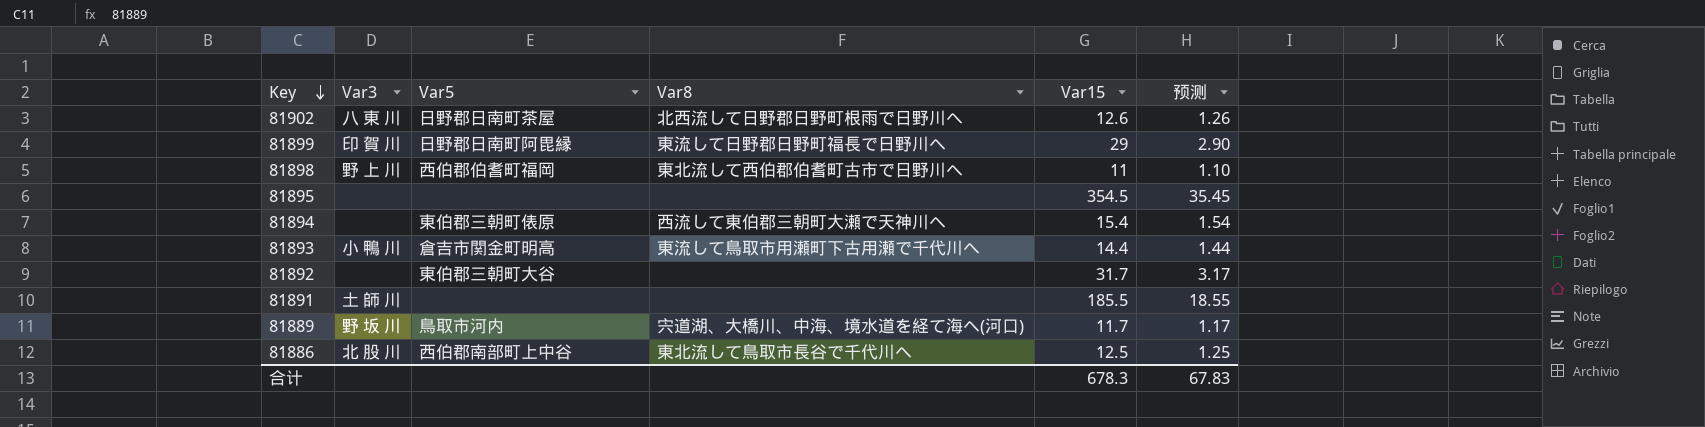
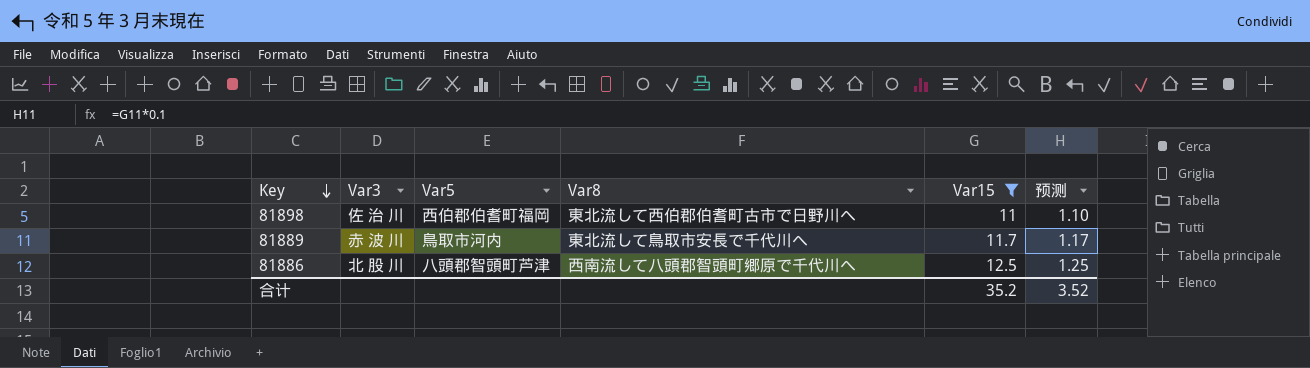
filter: none -> Var15 <= 12.5
81898 | Var3: 野 上 川 -> 佐 治 川
81889 | Var3: 野 坂 川 -> 赤 波 川
81889 | Var8: 宍道湖、大橋川、中海、境水道を経て海へ(河口) -> 東北流して鳥取市安長で千代川へ
81886 | Var5: 西伯郡南部町上中谷 -> 八頭郡智頭町芦津
81886 | Var8: 東北流して鳥取市長谷で千代川へ -> 西南流して八頭郡智頭町郷原で千代川へ
合计 | Var15: 678.3 -> 35.2
合计 | 预测: 67.83 -> 3.52

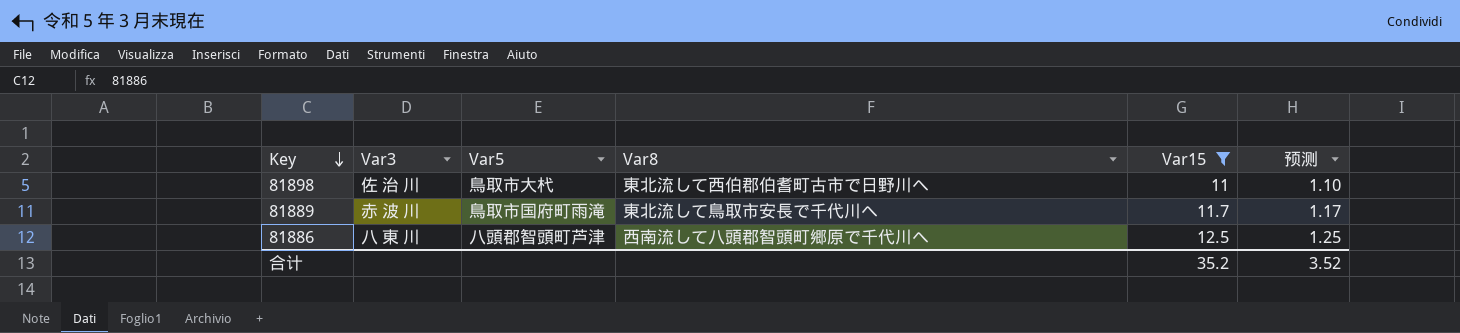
81898 | Var5: 西伯郡伯耆町福岡 -> 鳥取市大杙
81889 | Var5: 鳥取市河内 -> 鳥取市国府町雨滝
81886 | Var3: 北 股 川 -> 八 東 川

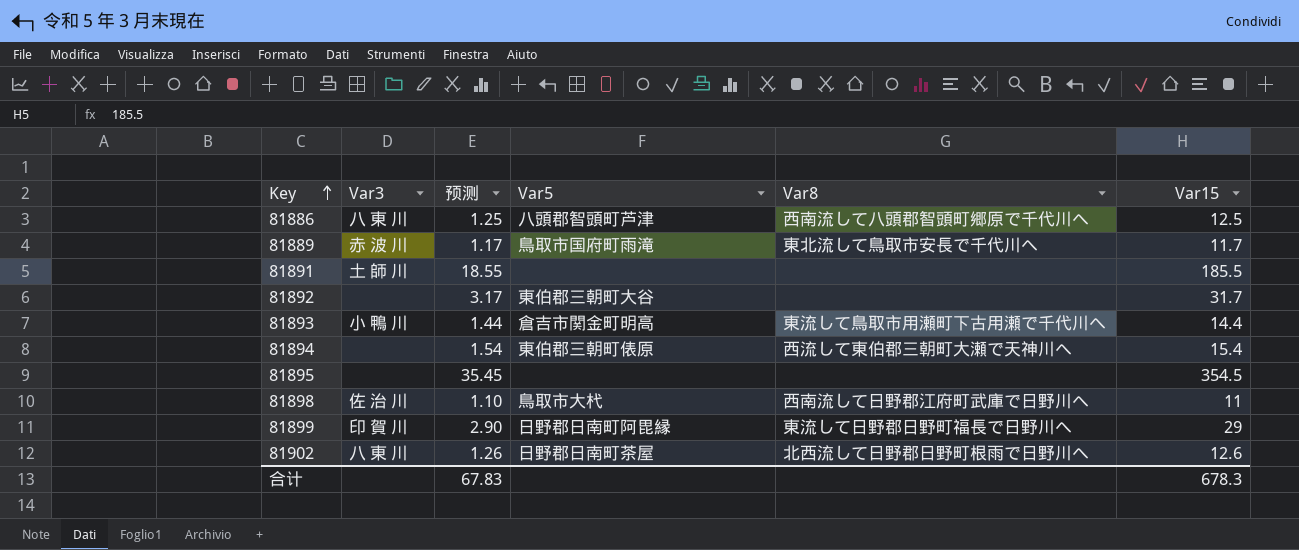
filter: Var15 <= 12.5 -> none
row order: Key descending -> Key ascending
column 预测 | position: 6 -> 3
81898 | Var8: 東北流して西伯郡伯耆町古市で日野川へ -> 西南流して日野郡江府町武庫で日野川へ
合计 | 预测: 3.52 -> 67.83
合计 | Var15: 35.2 -> 678.3

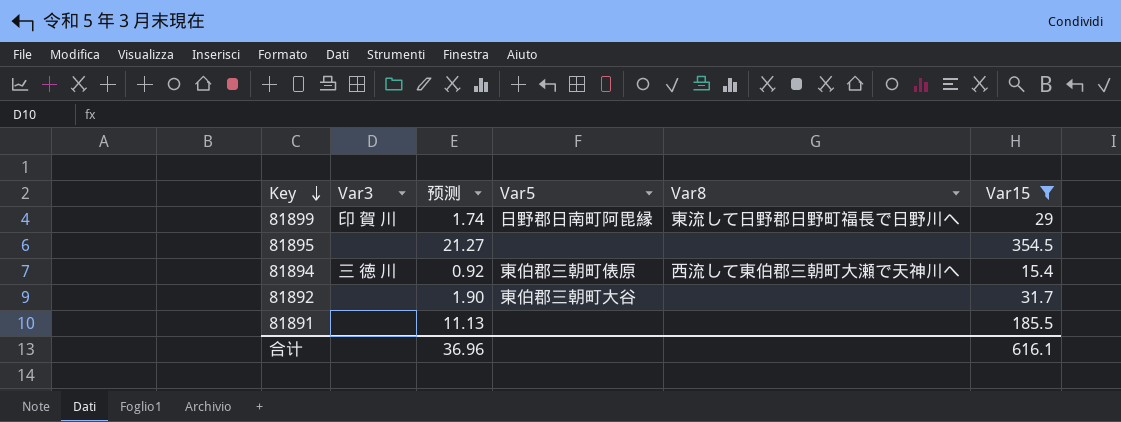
filter: none -> Var15 >= 15.4
row order: Key ascending -> Key descending
column 预测 | formula: [Var15] * 0.1 -> [Var15] * 0.06
81894 | Var3: none -> 三 徳 川
81891 | Var3: 土 師 川 -> none
合计 | 预测: 67.83 -> 36.96
合计 | Var15: 678.3 -> 616.1

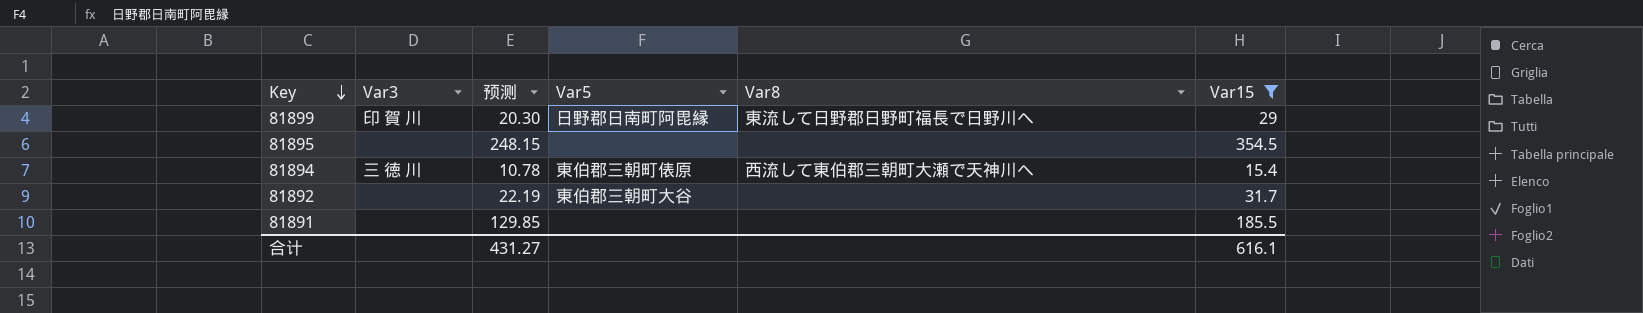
column 预测 | formula: [Var15] * 0.06 -> [Var15] * 0.7
合计 | 预测: 36.96 -> 431.27

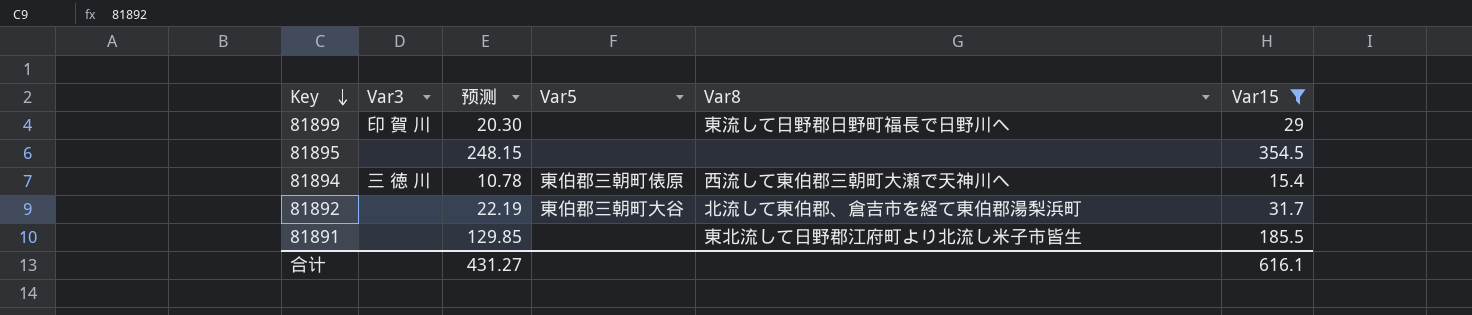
81899 | Var5: 日野郡日南町阿毘縁 -> none
81892 | Var8: none -> 北流して東伯郡、倉吉市を経て東伯郡湯梨浜町
81891 | Var8: none -> 東北流して日野郡江府町より北流し米子市皆生

